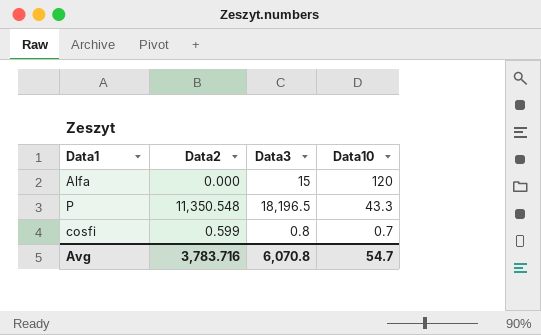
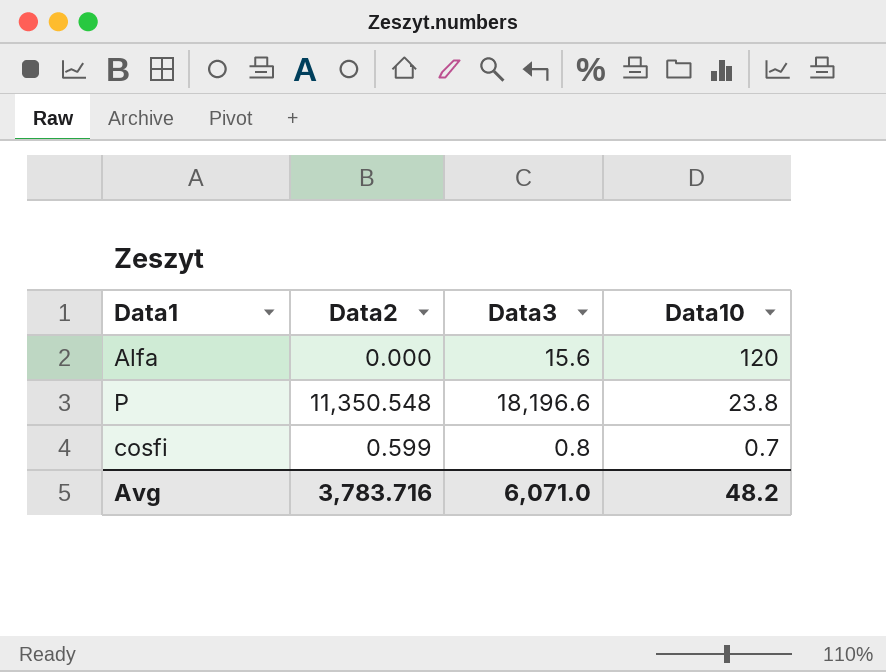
Alfa | Data3: 15 -> 15.6
P | Data3: 18,196.5 -> 18,196.6
P | Data10: 43.3 -> 23.8
Avg | Data3: 6,070.8 -> 6,071.0
Avg | Data10: 54.7 -> 48.2

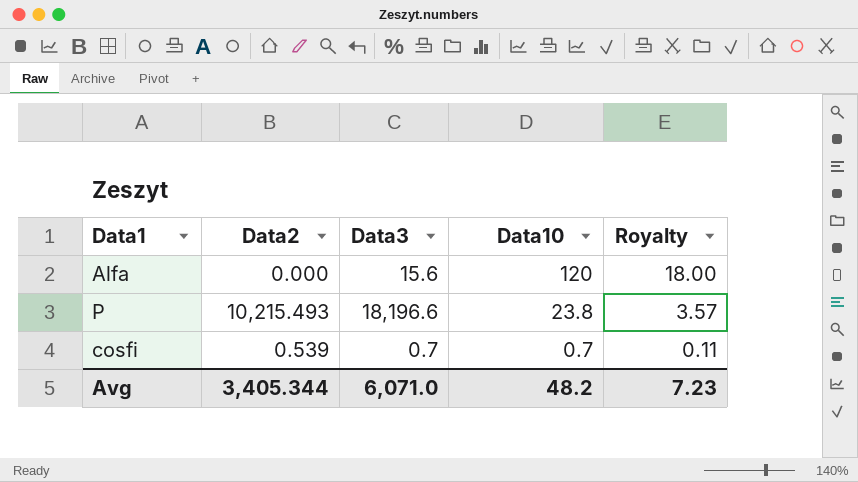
column Royalty | formula: none -> [Data10] * 0.15
P | Data2: 11,350.548 -> 10,215.493
cosfi | Data2: 0.599 -> 0.539
cosfi | Data3: 0.8 -> 0.7
Avg | Data2: 3,783.716 -> 3,405.344

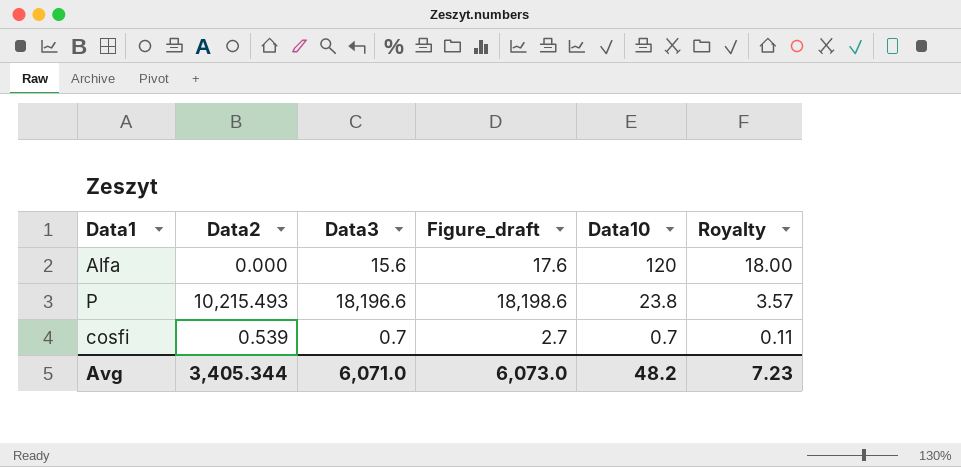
column Figure_draft | formula: none -> [Data3] + 2

